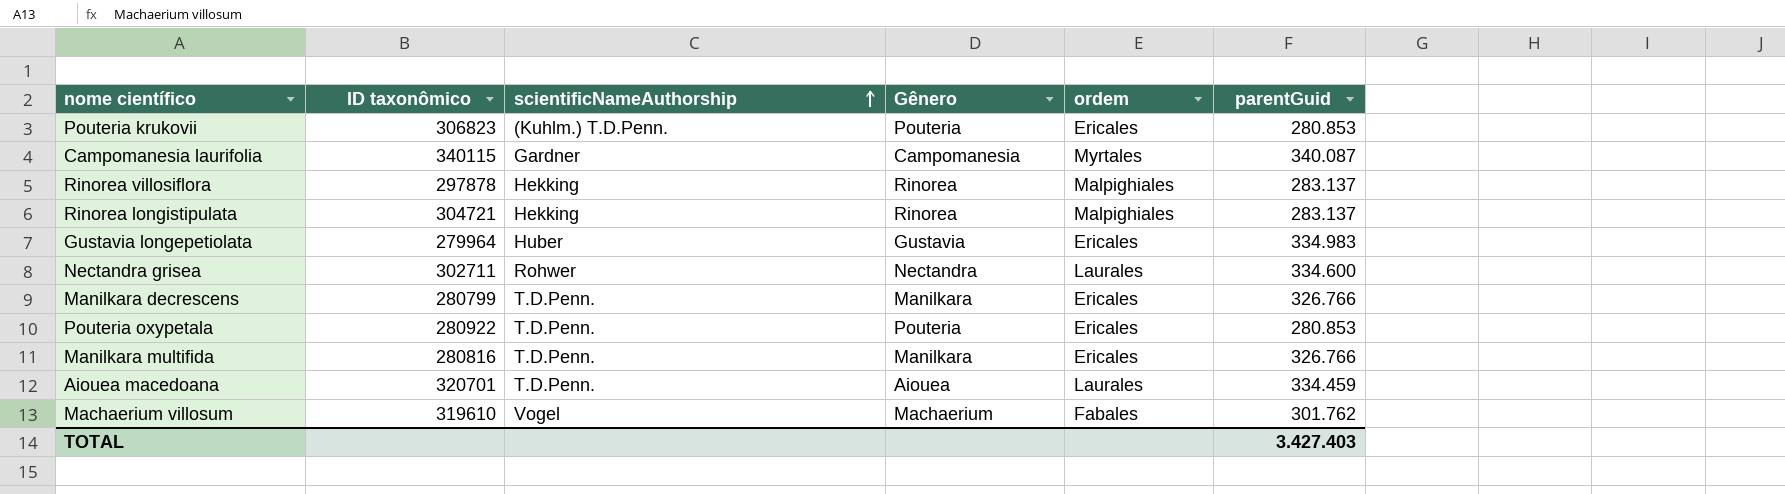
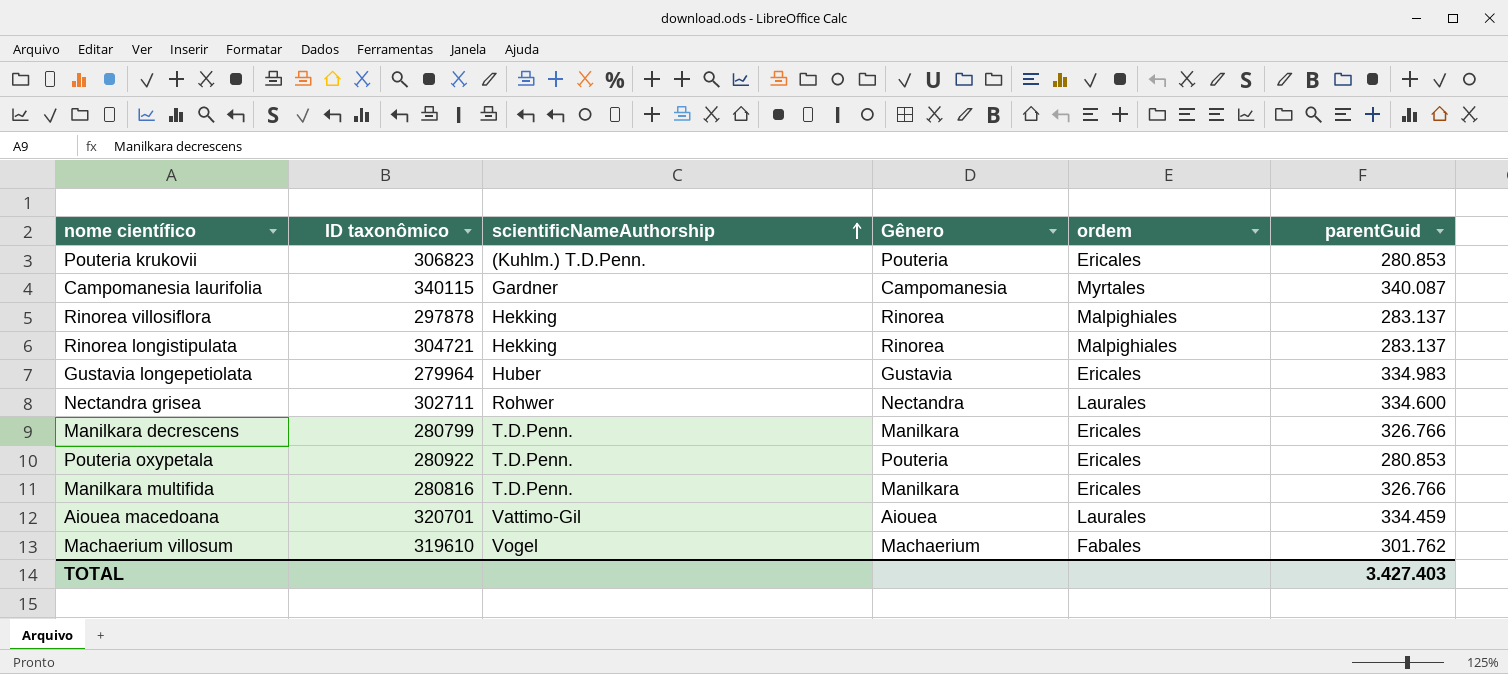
Aiouea macedoana | scientificNameAuthorship: T.D.Penn. -> Vattimo-Gil

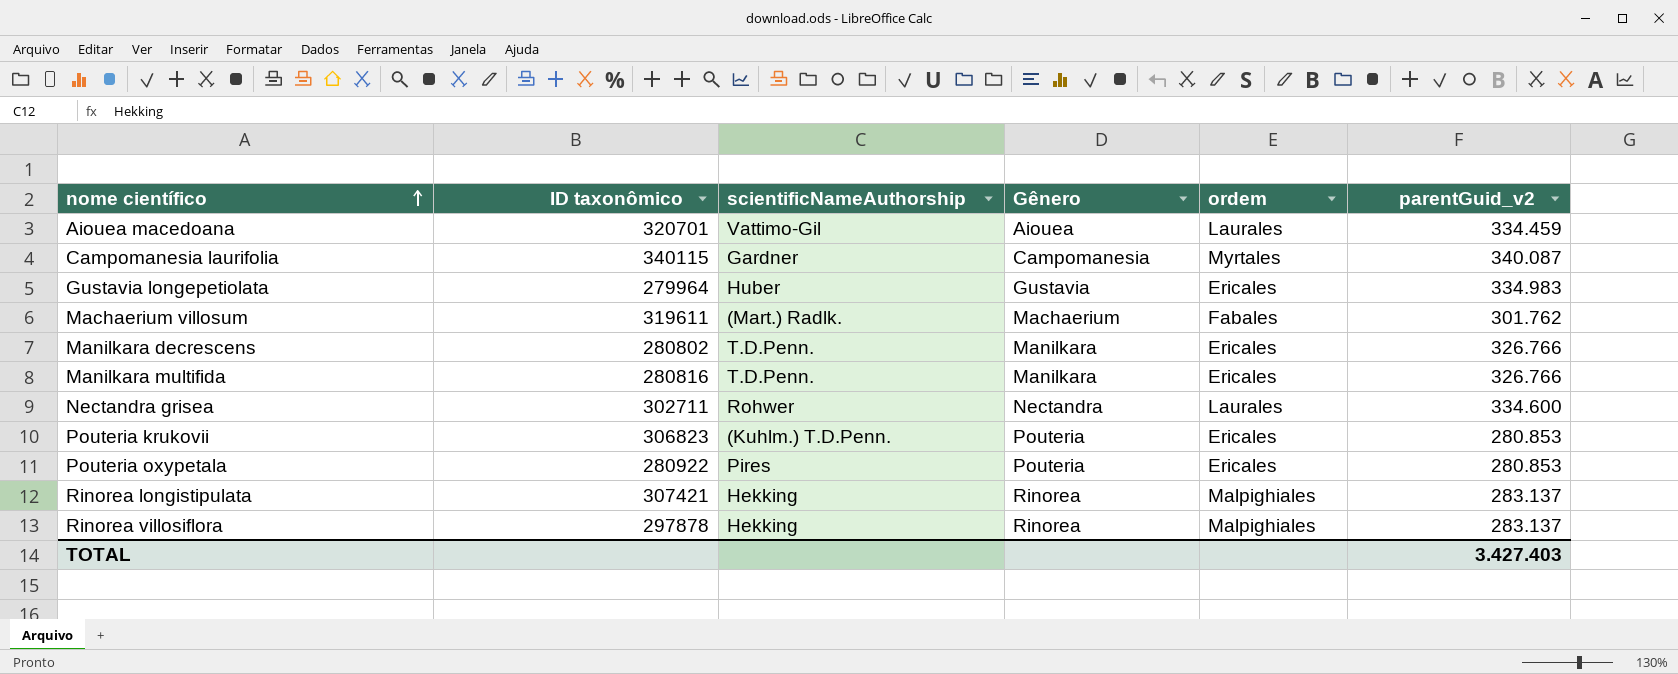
row order: scientificNameAuthorship ascending -> nome científico ascending
column name: parentGuid -> parentGuid_v2
Machaerium villosum | ID taxonômico: 319610 -> 319611
Machaerium villosum | scientificNameAuthorship: Vogel -> (Mart.) Radlk.
Manilkara decrescens | ID taxonômico: 280799 -> 280802
Pouteria oxypetala | scientificNameAuthorship: T.D.Penn. -> Pires
Rinorea longistipulata | ID taxonômico: 304721 -> 307421

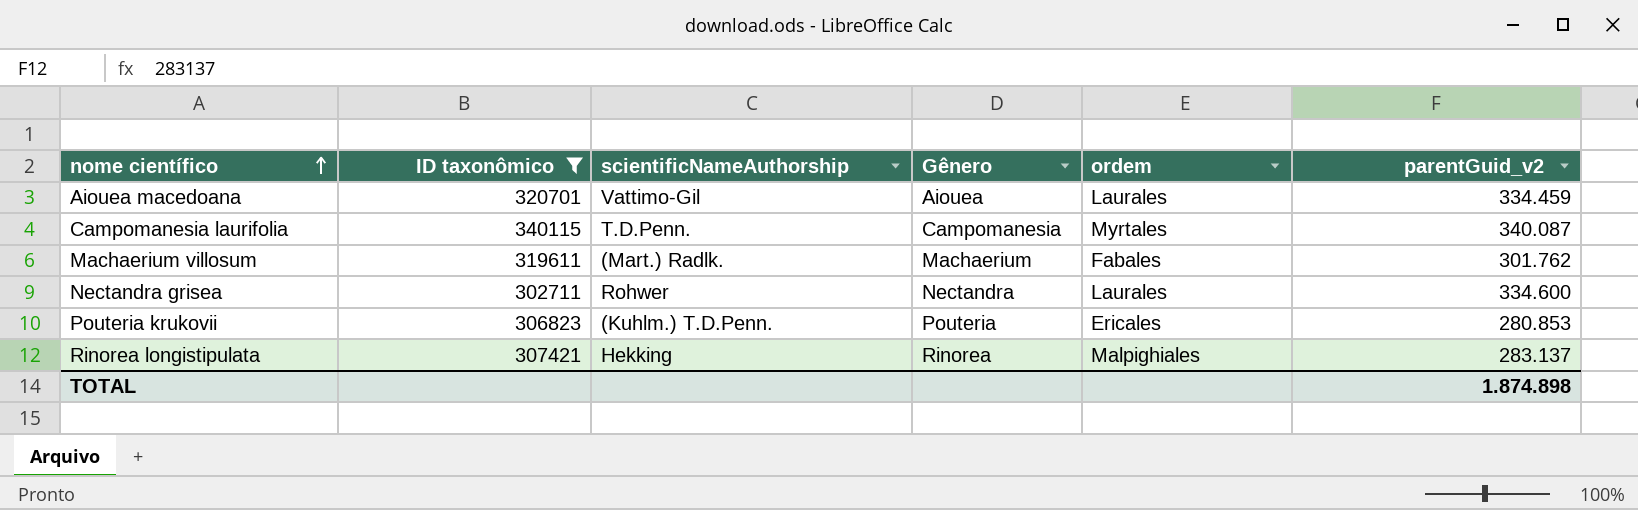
filter: none -> ID taxonômico >= 302711
Campomanesia laurifolia | scientificNameAuthorship: Gardner -> T.D.Penn.
TOTAL | parentGuid_v2: 3.427.403 -> 1.874.898

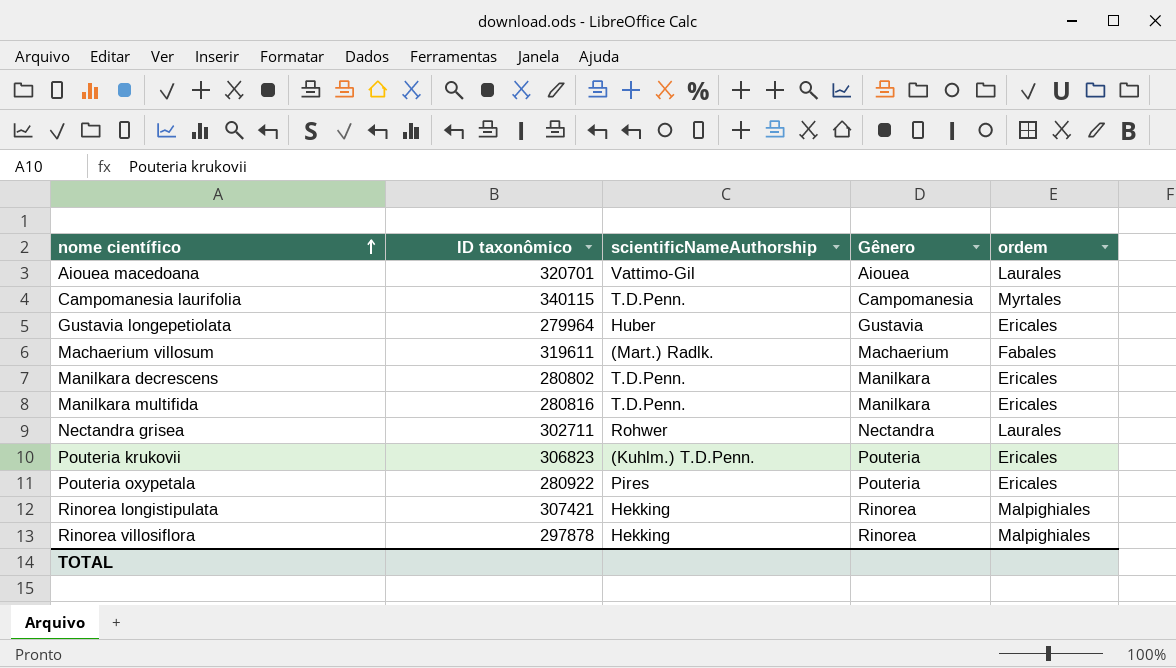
filter: ID taxonômico >= 302711 -> none
column parentGuid_v2 | position: 6 -> none

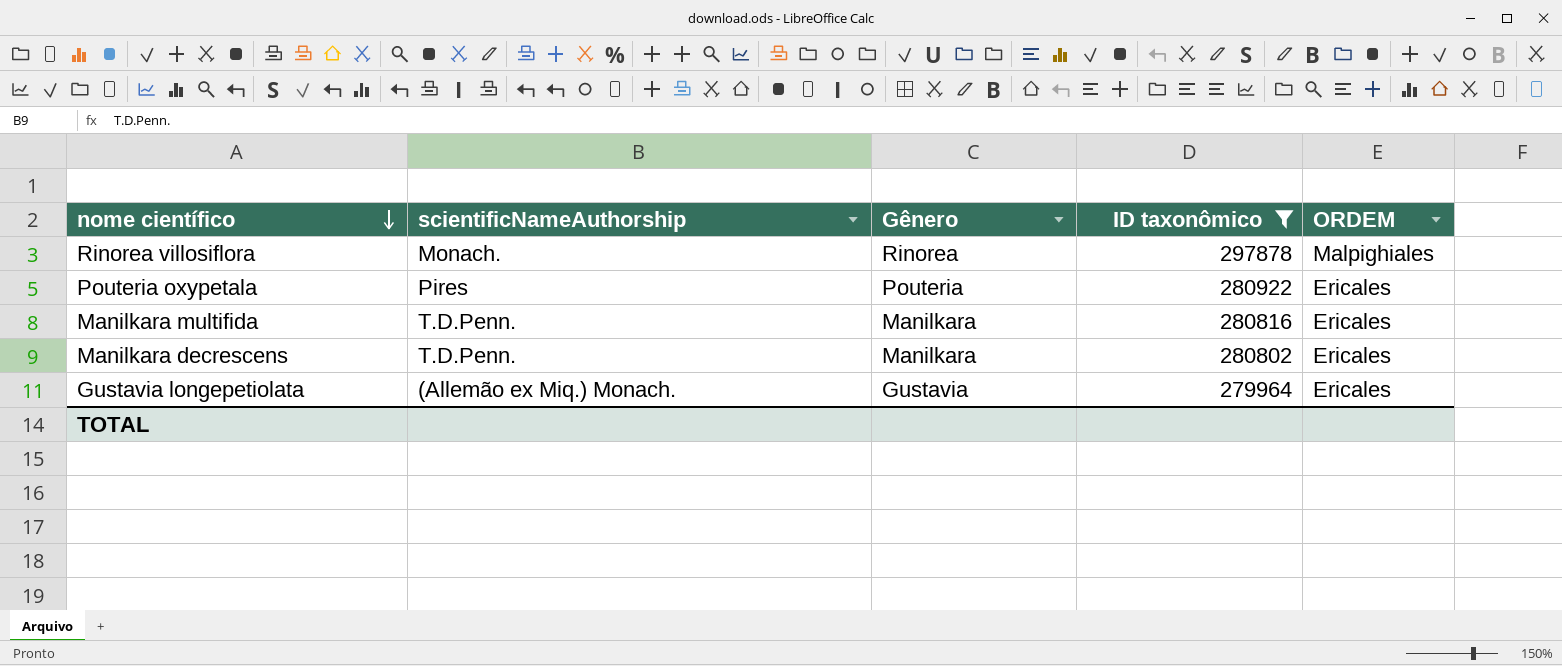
filter: none -> ID taxonômico <= 297878
row order: nome científico ascending -> nome científico descending
column ID taxonômico | position: 2 -> 4
column name: ordem -> ORDEM
Rinorea villosiflora | scientificNameAuthorship: Hekking -> Monach.
Gustavia longepetiolata | scientificNameAuthorship: Huber -> (Allemão ex Miq.) Monach.

